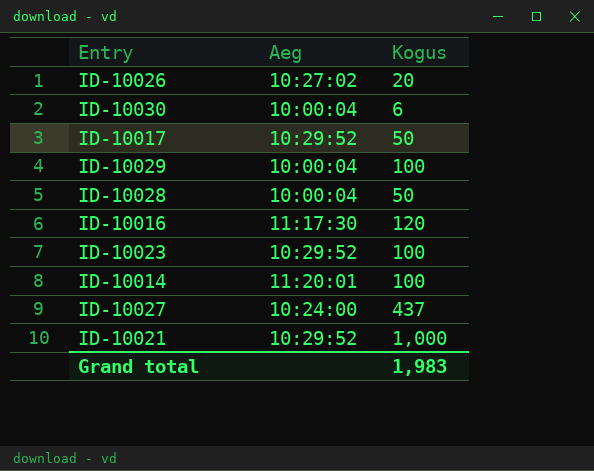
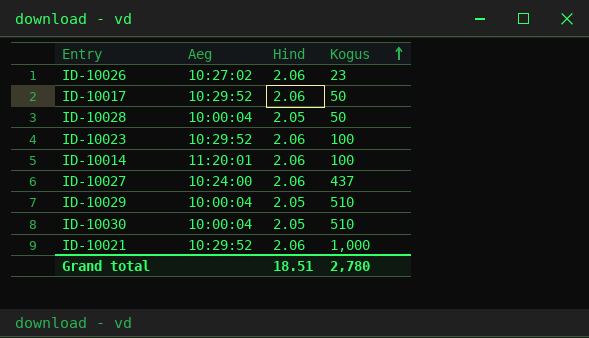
row order: none -> Kogus ascending
column Hind | position: none -> 3
row ID-10016: 11:17:30 | 120 -> none
ID-10026 | Kogus: 20 -> 23
ID-10029 | Kogus: 100 -> 510
ID-10030 | Kogus: 6 -> 510
Grand total | Kogus: 1,983 -> 2,780

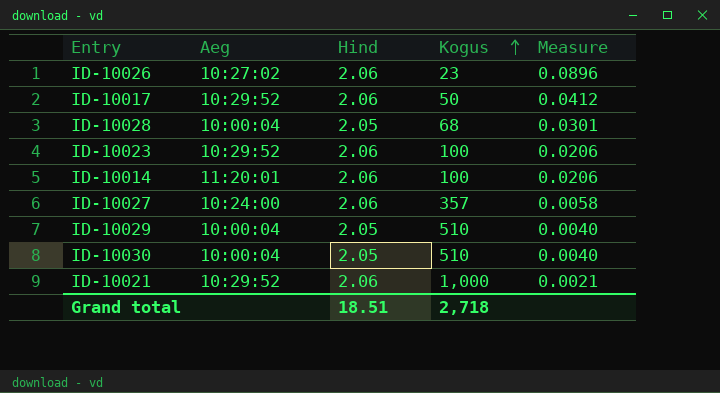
column Measure | formula: none -> [Hind] / [Kogus]
ID-10028 | Kogus: 50 -> 68
ID-10027 | Kogus: 437 -> 357
Grand total | Kogus: 2,780 -> 2,718

